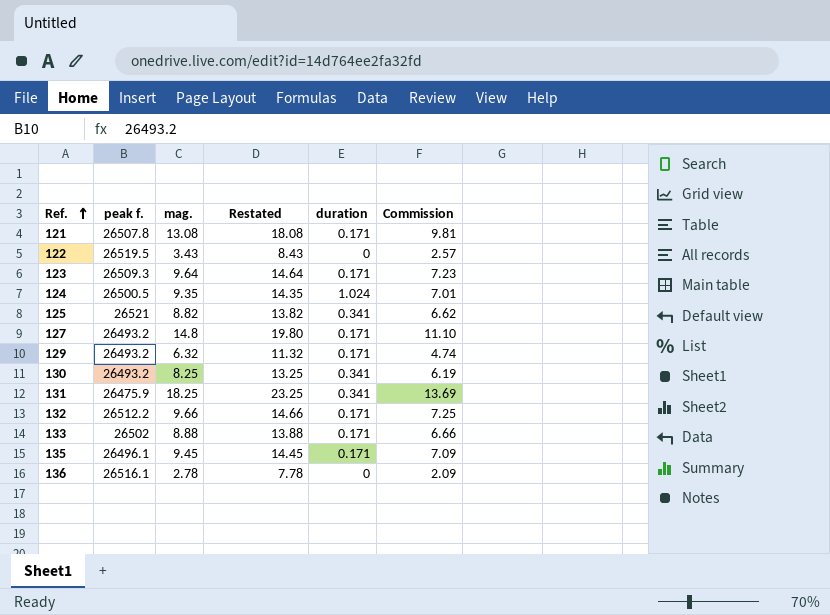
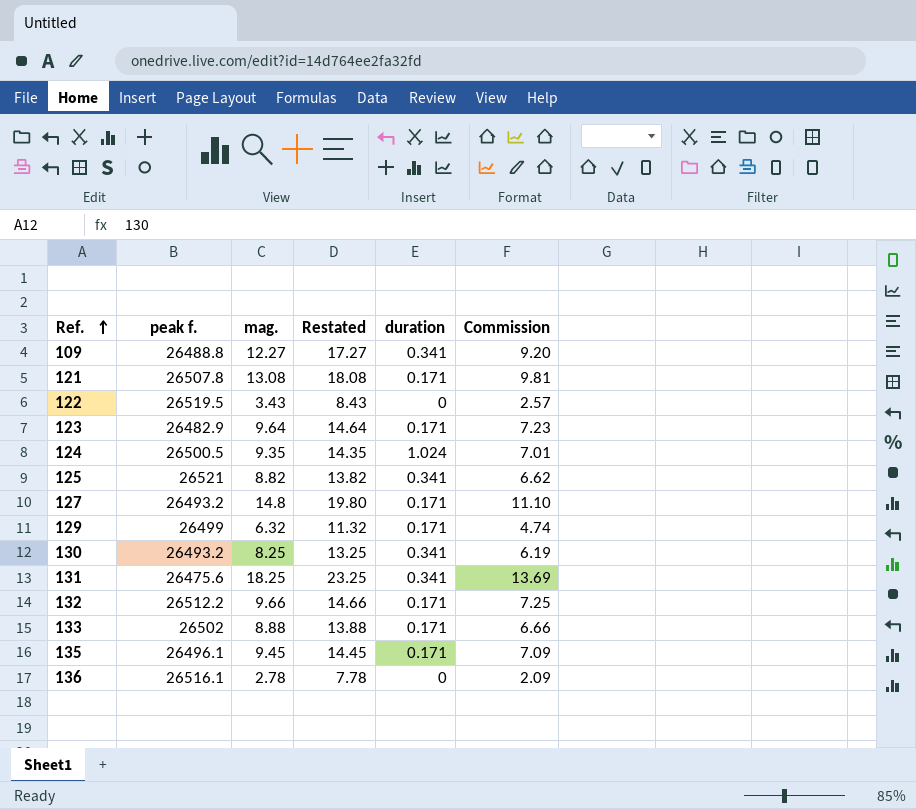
row 109: none -> 26488.8 | 12.27 | 17.27 | 0.341 | 9.20
123 | peak f.: 26509.3 -> 26482.9
129 | peak f.: 26493.2 -> 26499
131 | peak f.: 26475.9 -> 26475.6

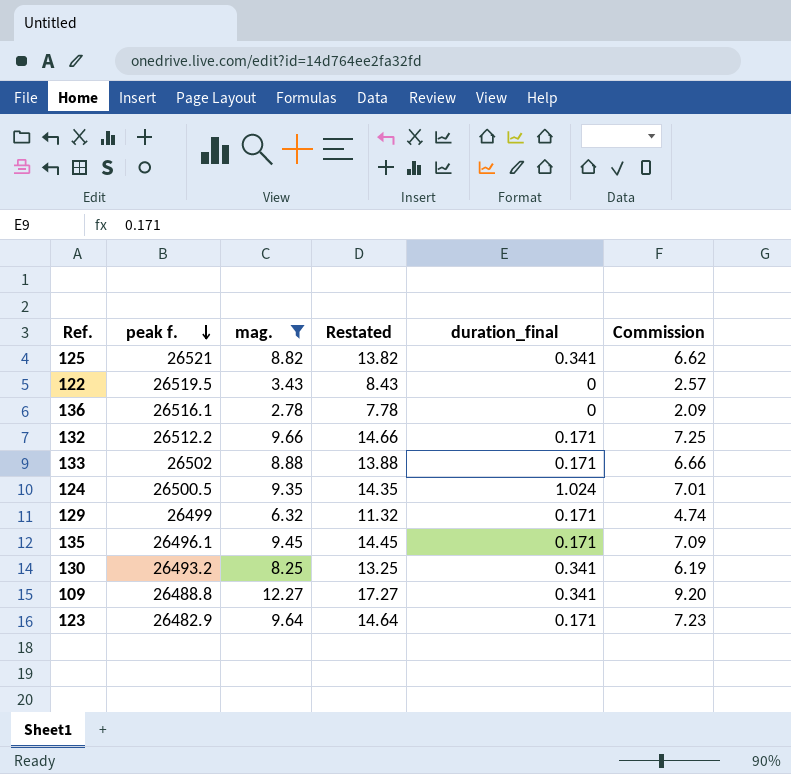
filter: none -> mag. <= 12.27
row order: Ref. ascending -> peak f. descending
column name: duration -> duration_final

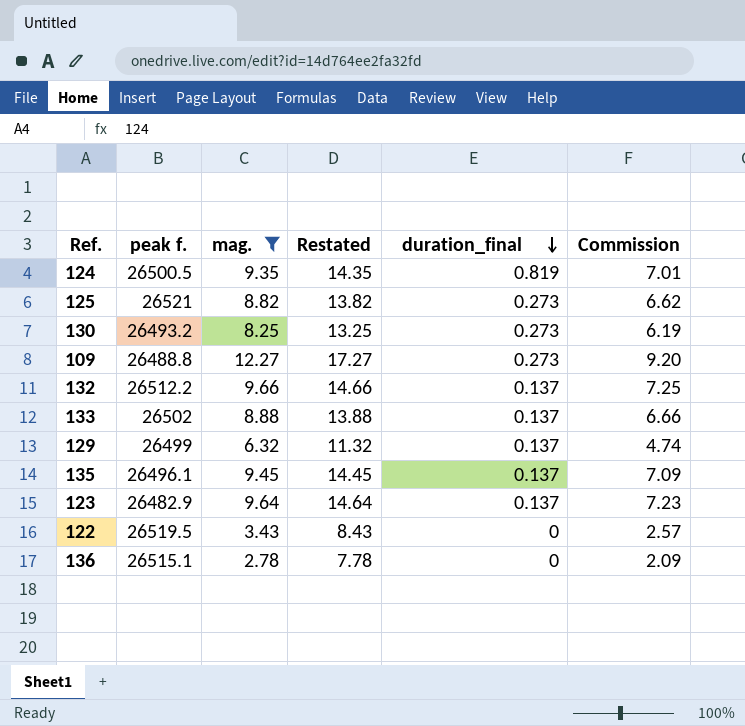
row order: peak f. descending -> duration_final descending
124 | duration_final: 1.024 -> 0.819
125 | duration_final: 0.341 -> 0.273
130 | duration_final: 0.341 -> 0.273
109 | duration_final: 0.341 -> 0.273
132 | duration_final: 0.171 -> 0.137
133 | duration_final: 0.171 -> 0.137
129 | duration_final: 0.171 -> 0.137
135 | duration_final: 0.171 -> 0.137
123 | duration_final: 0.171 -> 0.137
136 | peak f.: 26516.1 -> 26515.1

